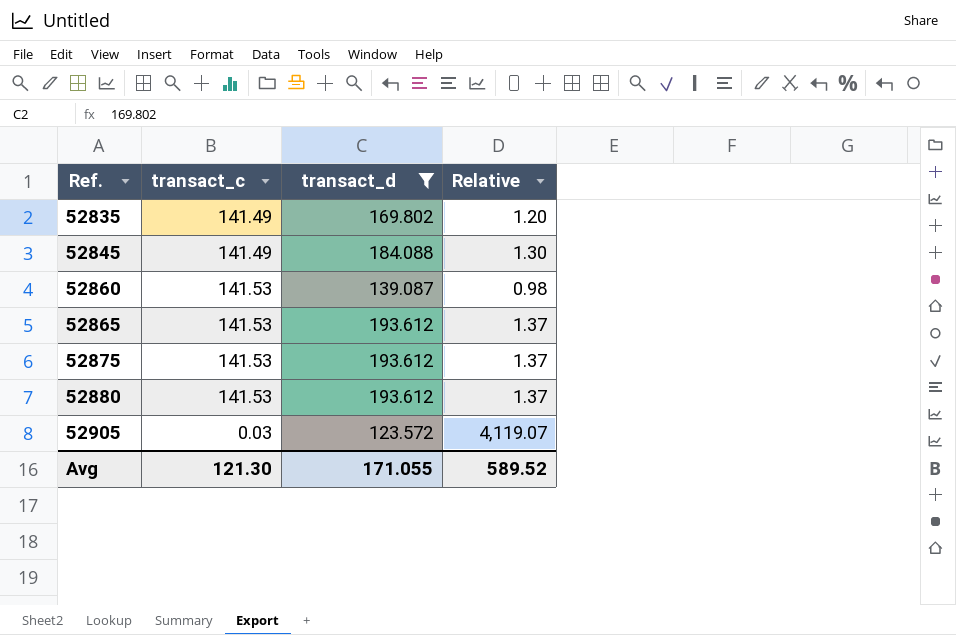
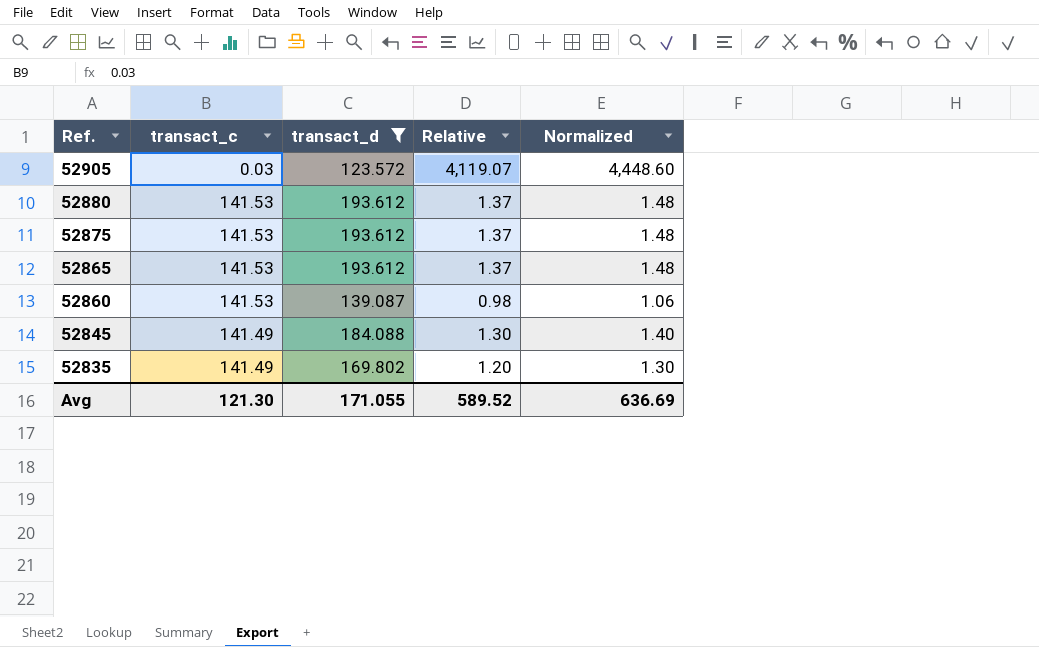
row order: Ref. ascending -> Ref. descending
column Normalized | formula: none -> [Relative] * 1.08

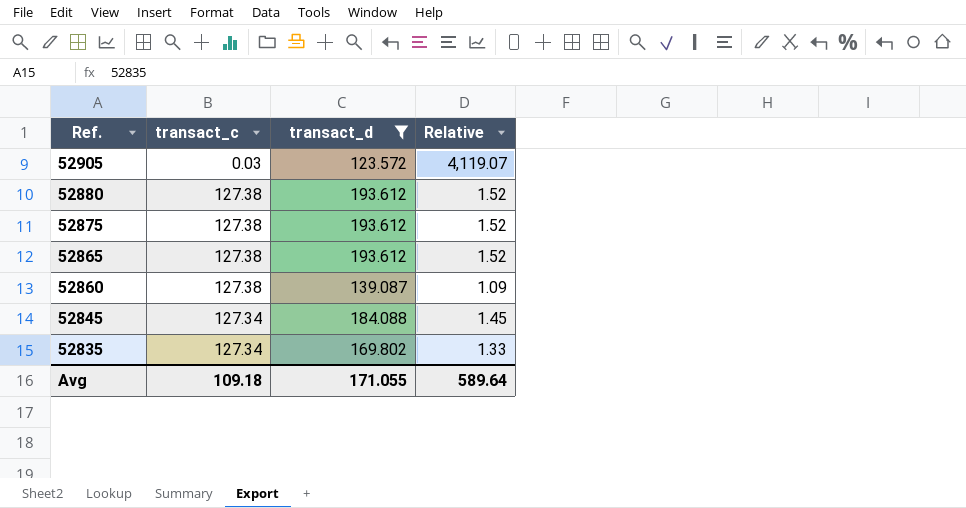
column Normalized | formula: [Relative] * 1.08 -> none
52880 | transact_c: 141.53 -> 127.38
52880 | Relative: 1.37 -> 1.52
52875 | transact_c: 141.53 -> 127.38
52875 | Relative: 1.37 -> 1.52
52865 | transact_c: 141.53 -> 127.38
52865 | Relative: 1.37 -> 1.52
52860 | transact_c: 141.53 -> 127.38
52860 | Relative: 0.98 -> 1.09
52845 | transact_c: 141.49 -> 127.34
52845 | Relative: 1.30 -> 1.45
52835 | transact_c: 141.49 -> 127.34
52835 | Relative: 1.20 -> 1.33
Avg | transact_c: 121.30 -> 109.18
Avg | Relative: 589.52 -> 589.64

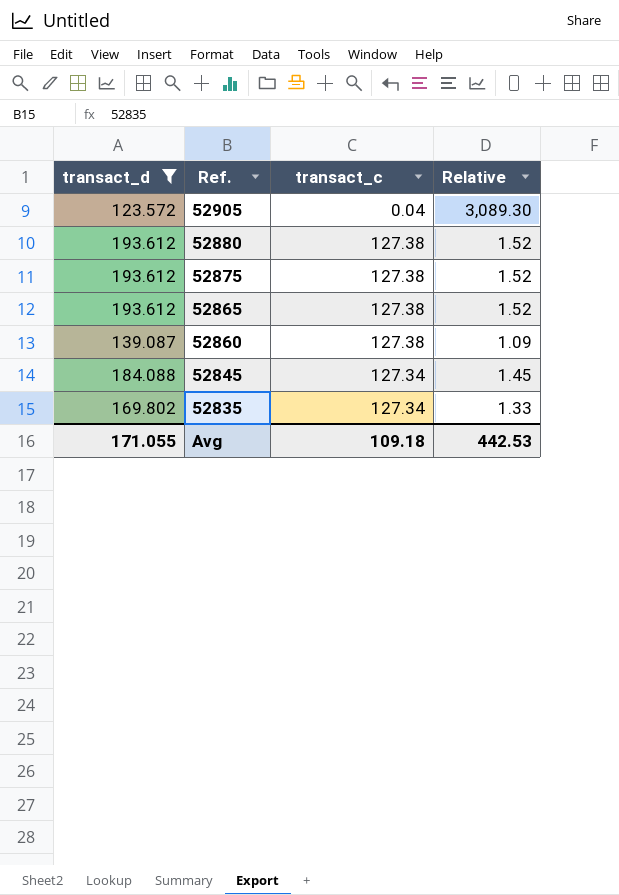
column transact_d | position: 3 -> 1
52905 | transact_c: 0.03 -> 0.04
52905 | Relative: 4,119.07 -> 3,089.30
Avg | Relative: 589.64 -> 442.53

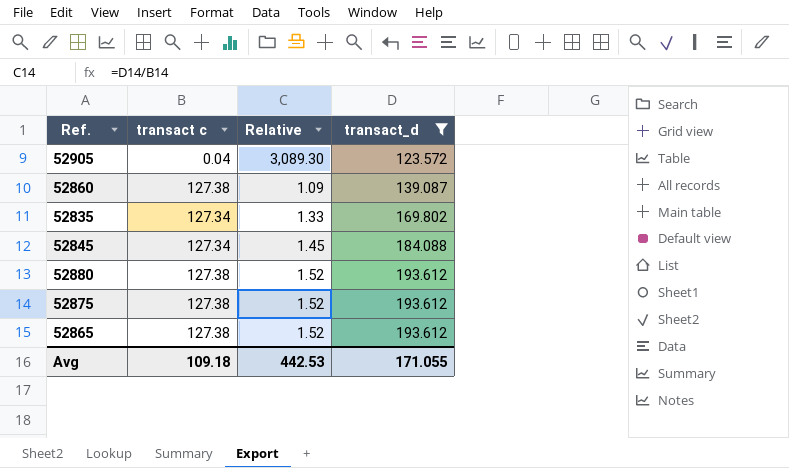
row order: Ref. descending -> transact_d ascending
column name: transact_c -> transact c
column transact_d | position: 1 -> 4

